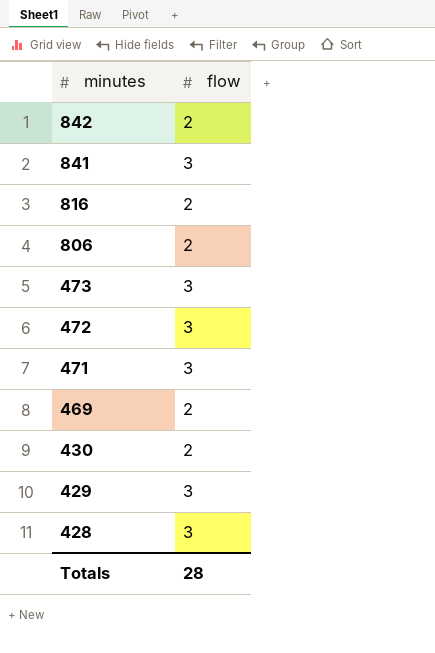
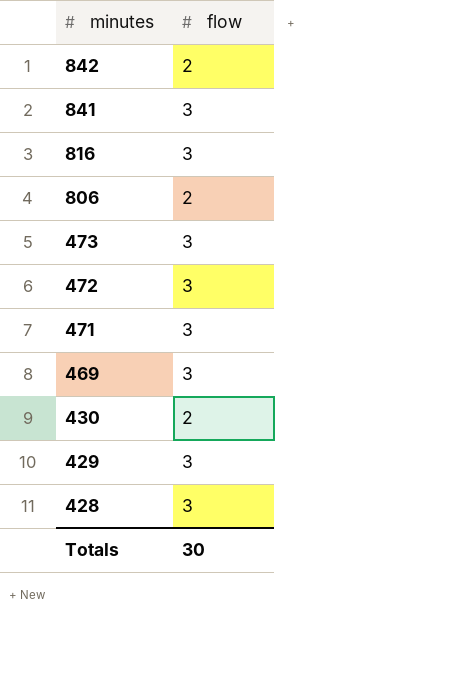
816 | flow: 2 -> 3
469 | flow: 2 -> 3
Totals | flow: 28 -> 30

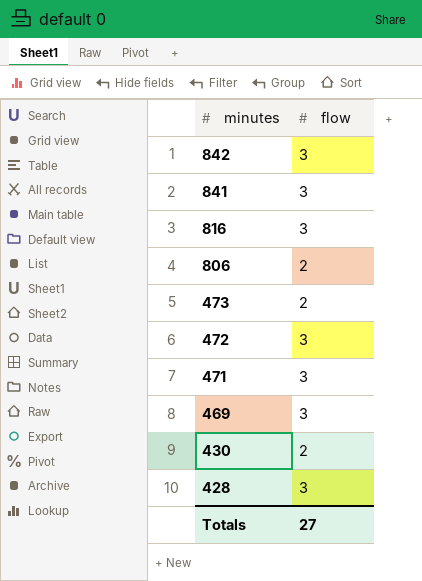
row 429: 3 -> none
842 | flow: 2 -> 3
473 | flow: 3 -> 2
Totals | flow: 30 -> 27

